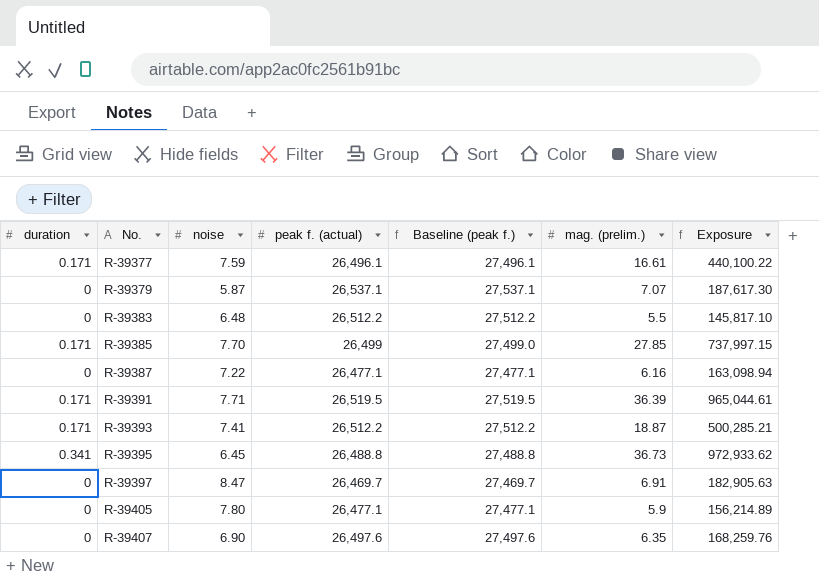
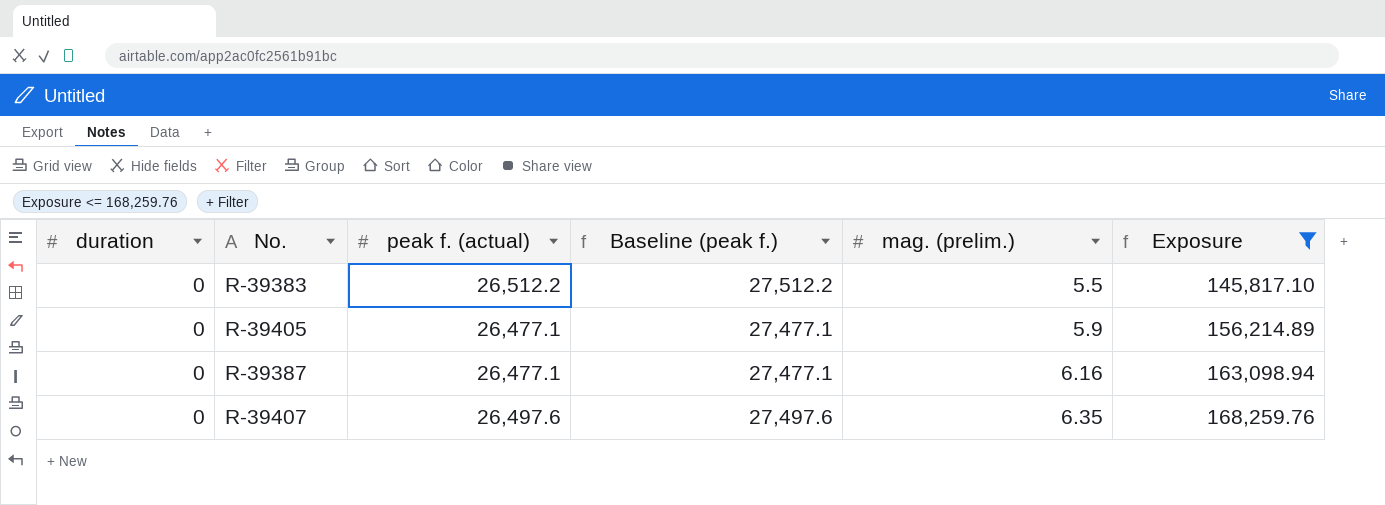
filter: none -> Exposure <= 168,259.76
row order: No. ascending -> mag. (prelim.) ascending
column noise | position: 3 -> none

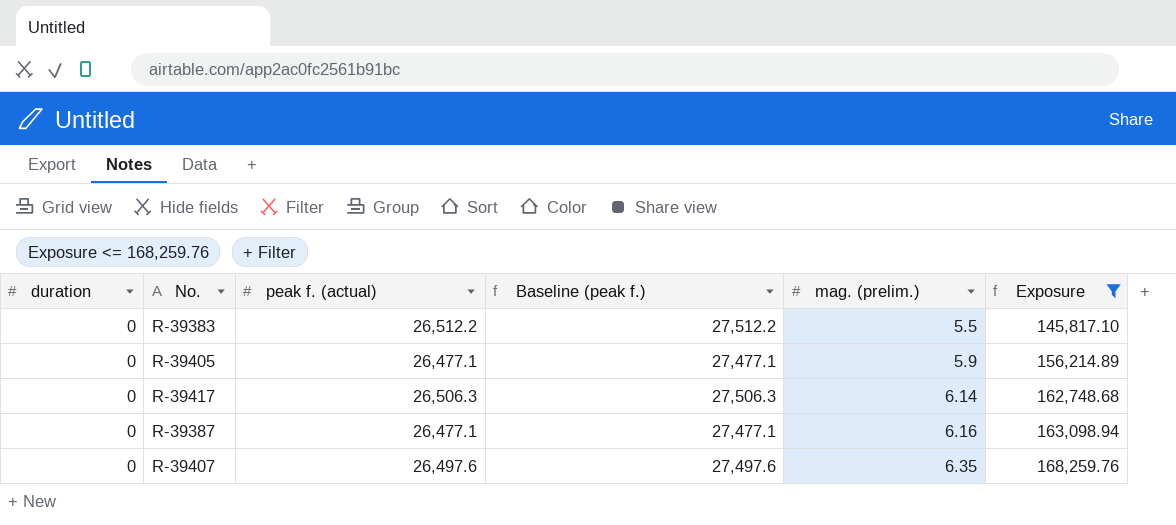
row R-39417: none -> 0 | 26,506.3 | 27,506.3 | 6.14 | 162,748.68

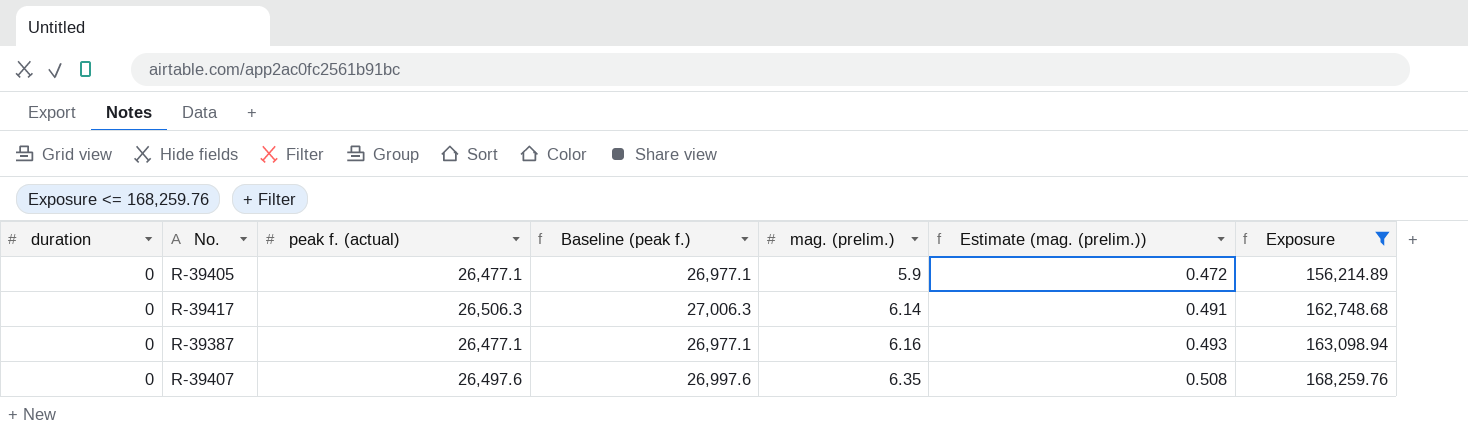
column Baseline (peak f.) | formula: [peak f. (actual)] + 1000 -> [peak f. (actual)] + 500
column Estimate (mag. (prelim.)) | formula: none -> [mag. (prelim.)] * 0.08
row R-39383: 0 | 26,512.2 | 27,512.2 | 5.5 | 145,817.10 -> none

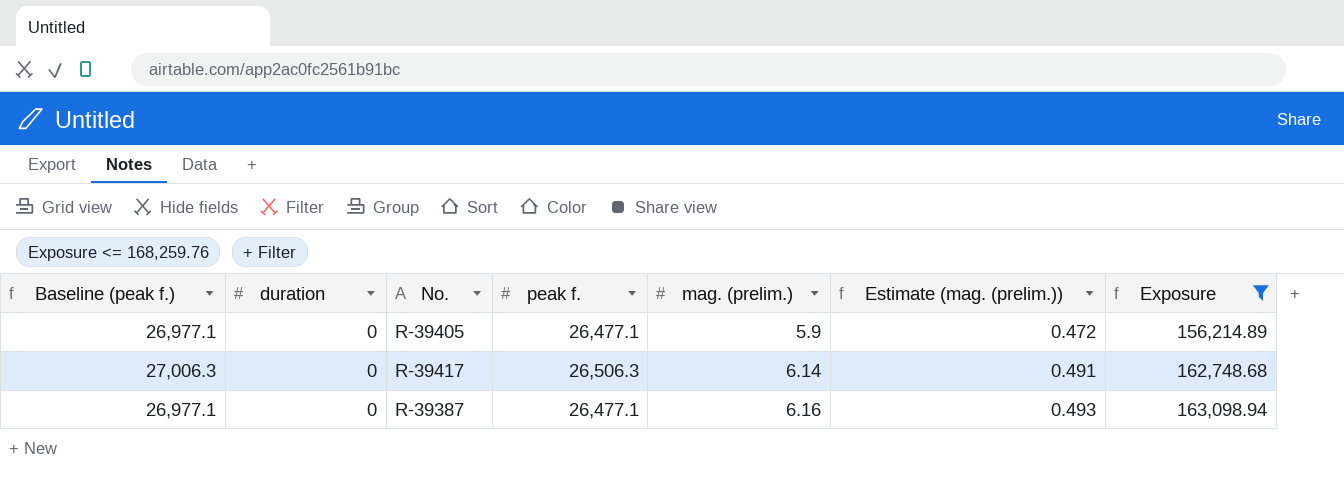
column Baseline (peak f.) | position: 4 -> 1
column name: peak f. (actual) -> peak f.
row R-39407: 0 | 26,497.6 | 26,997.6 | 6.35 | 0.508 | 168,259.76 -> none

